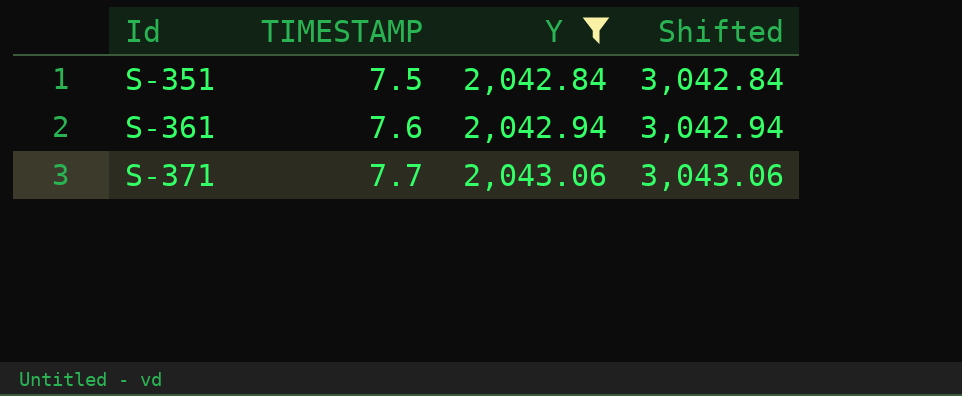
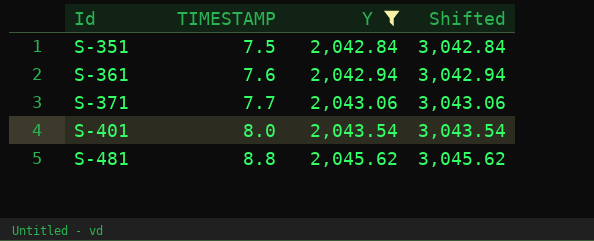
row S-401: none -> 8.0 | 2,043.54 | 3,043.54
row S-481: none -> 8.8 | 2,045.62 | 3,045.62

